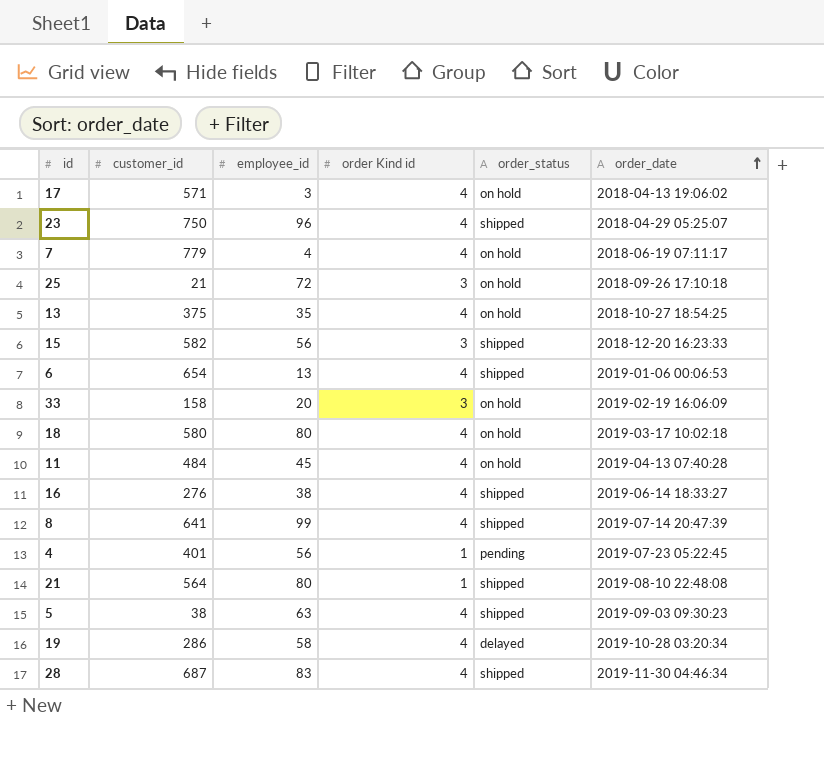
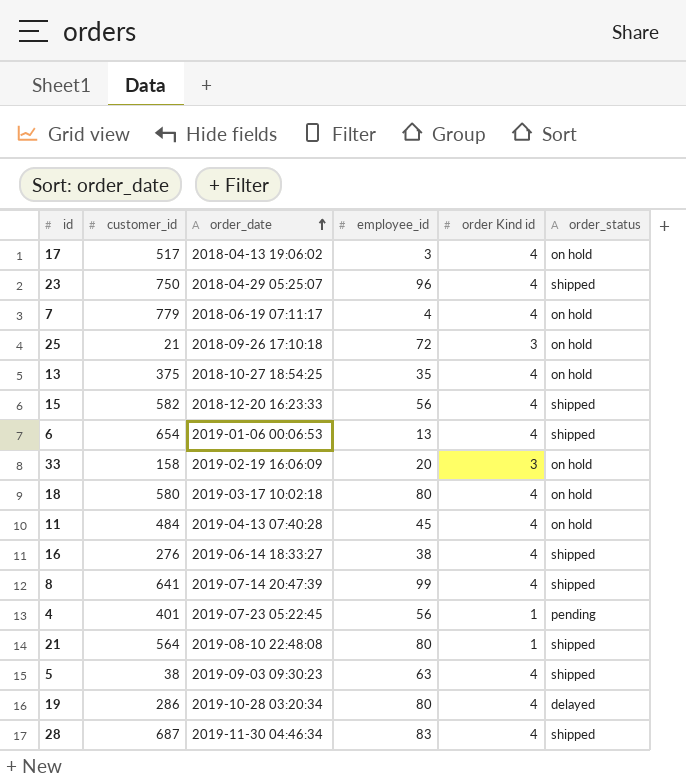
column order_date | position: 6 -> 3
17 | customer_id: 571 -> 517
15 | order Kind id: 3 -> 4
19 | employee_id: 58 -> 80

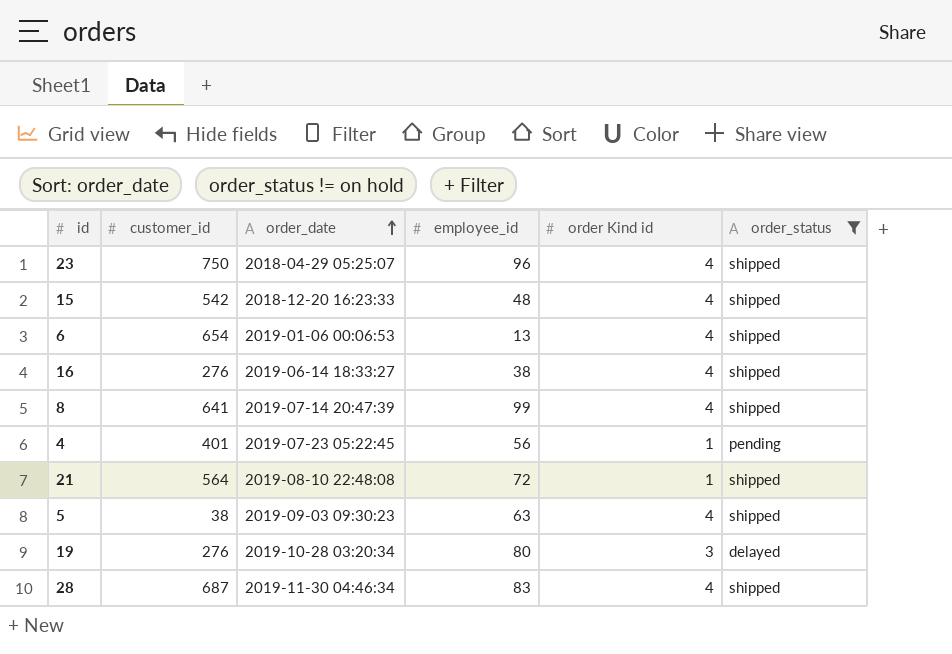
filter: none -> order_status != on hold
15 | customer_id: 582 -> 542
15 | employee_id: 56 -> 48
21 | employee_id: 80 -> 72
19 | customer_id: 286 -> 276
19 | order Kind id: 4 -> 3

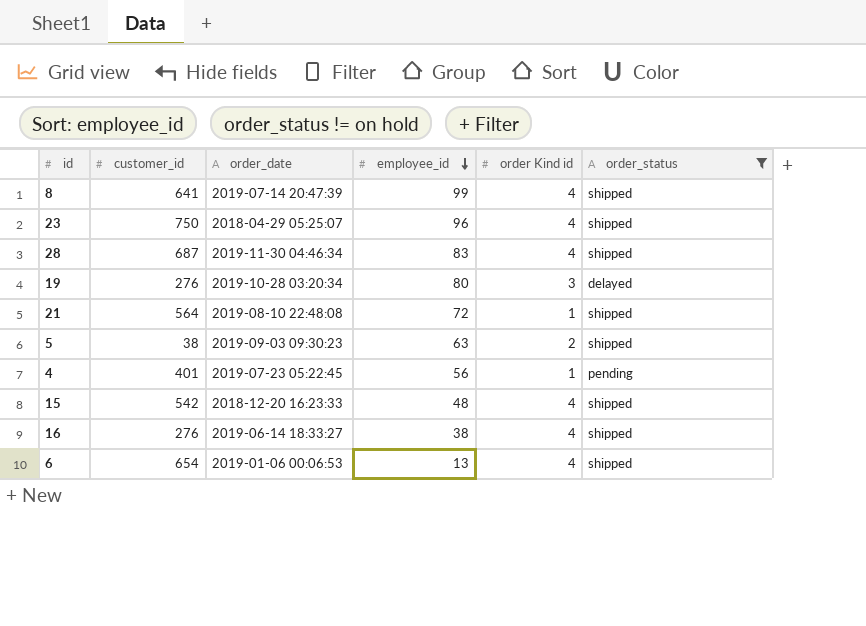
row order: order_date ascending -> employee_id descending
5 | order Kind id: 4 -> 2

